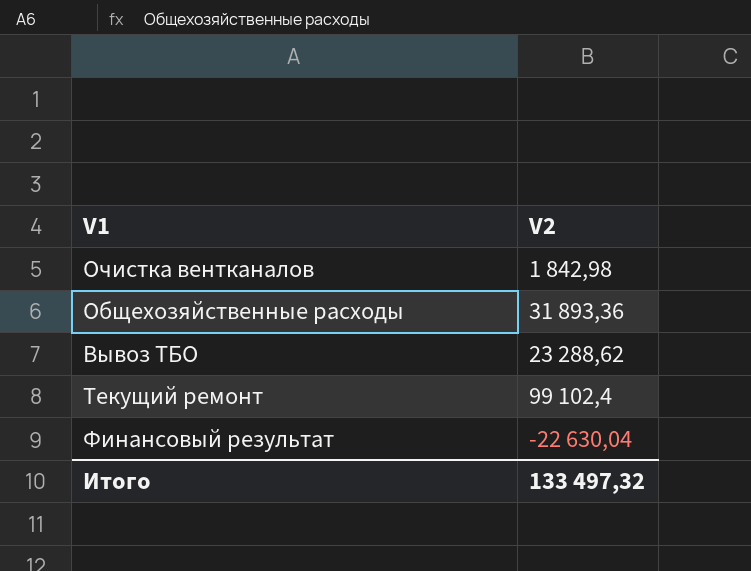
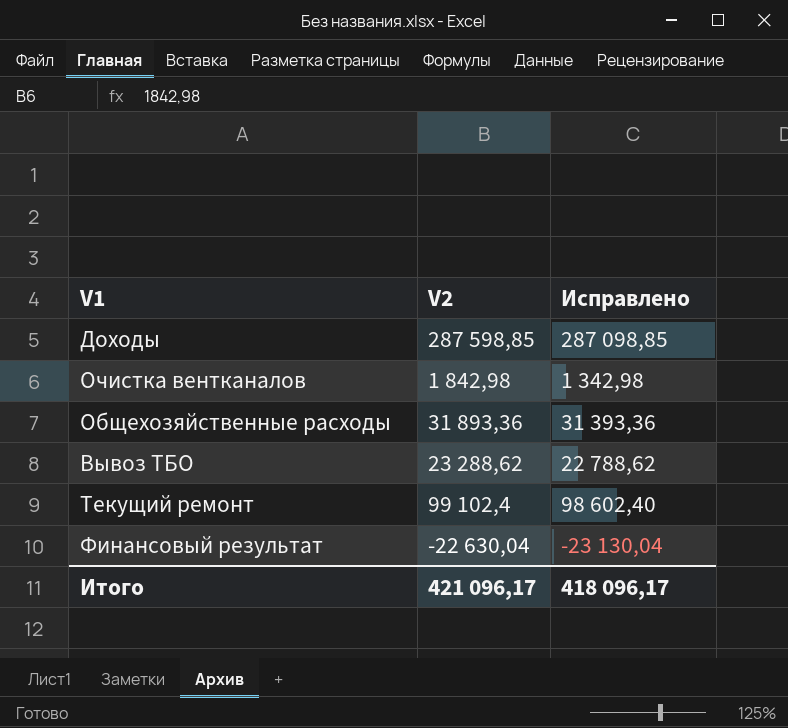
column Исправлено | formula: none -> [V2] - 500
row Доходы: none -> 287 598,85 | 287 098,85
Итого | V2: 133 497,32 -> 421 096,17

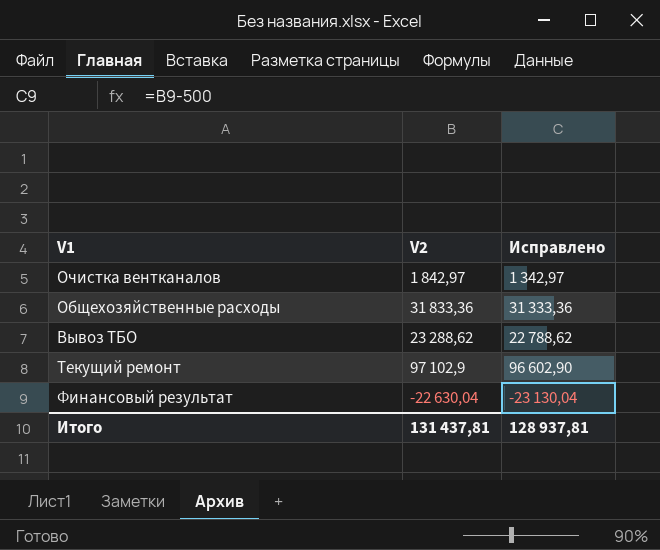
row Доходы: 287 598,85 | 287 098,85 -> none
Очистка вентканалов | V2: 1 842,98 -> 1 842,97
Очистка вентканалов | Исправлено: 1 342,98 -> 1 342,97
Общехозяйственные расходы | V2: 31 893,36 -> 31 833,36
Общехозяйственные расходы | Исправлено: 31 393,36 -> 31 333,36
Текущий ремонт | V2: 99 102,4 -> 97 102,9
Текущий ремонт | Исправлено: 98 602,40 -> 96 602,90
Итого | V2: 421 096,17 -> 131 437,81
Итого | Исправлено: 418 096,17 -> 128 937,81

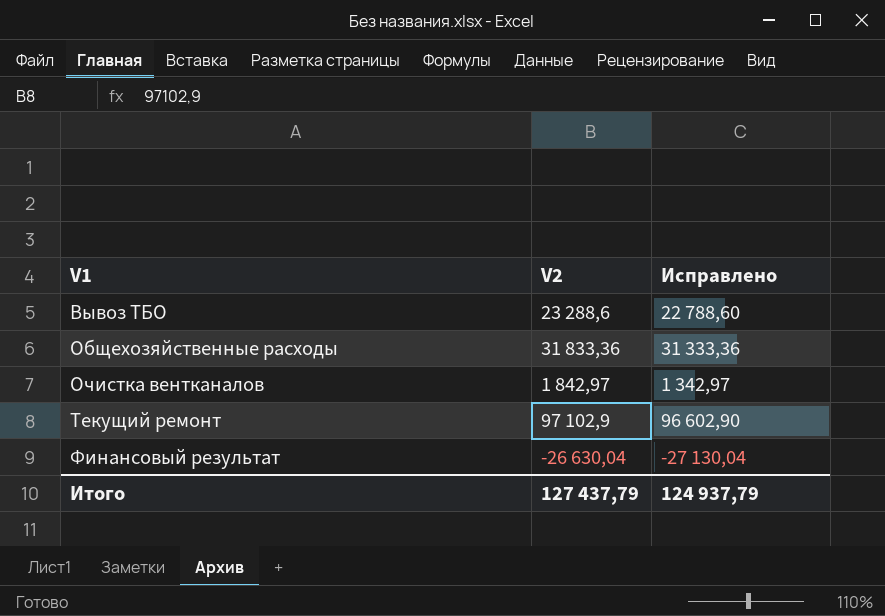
row order: none -> V1 ascending
Вывоз ТБО | V2: 23 288,62 -> 23 288,6
Вывоз ТБО | Исправлено: 22 788,62 -> 22 788,60
Финансовый результат | V2: -22 630,04 -> -26 630,04
Финансовый результат | Исправлено: -23 130,04 -> -27 130,04
Итого | V2: 131 437,81 -> 127 437,79
Итого | Исправлено: 128 937,81 -> 124 937,79

